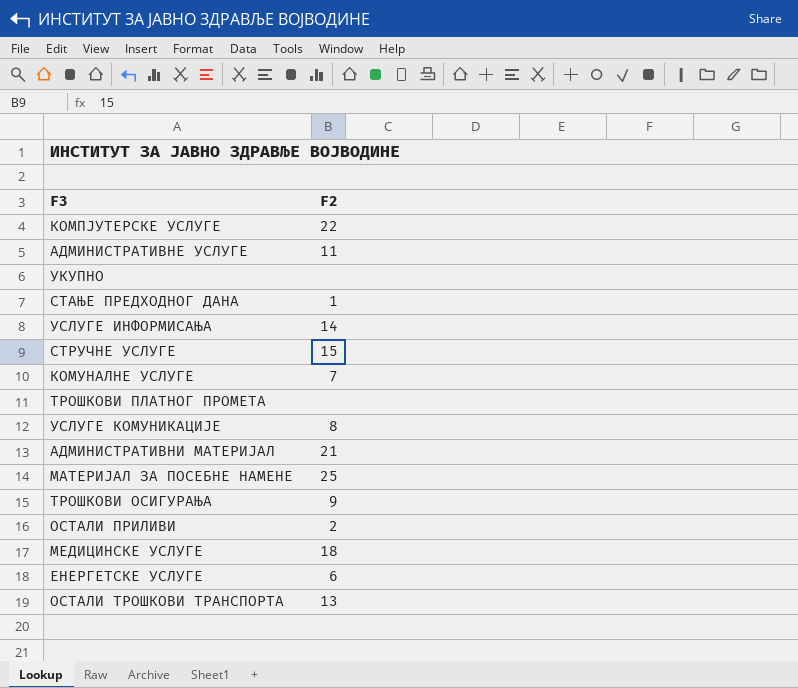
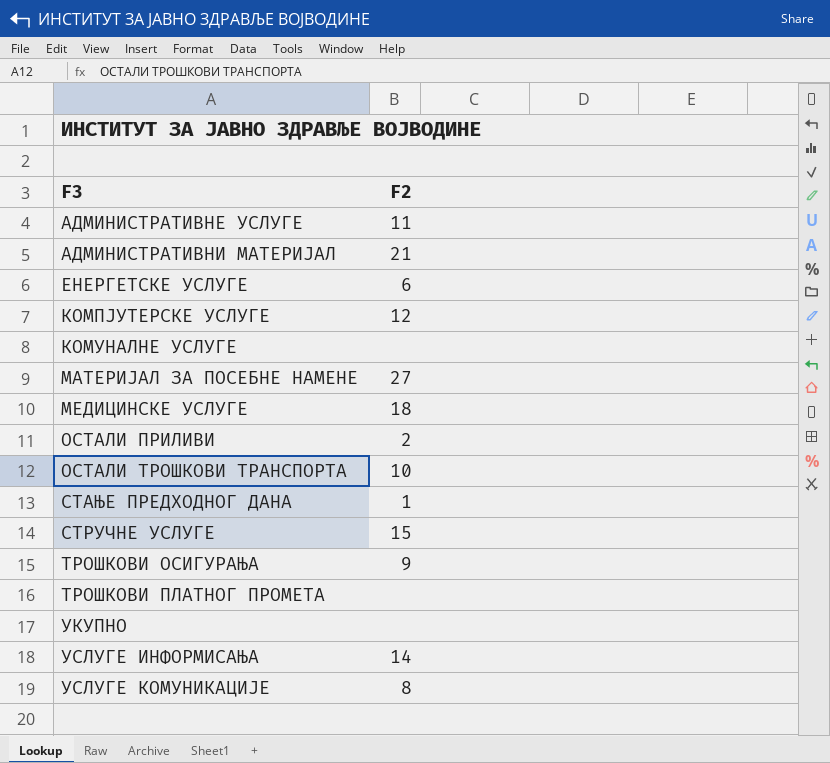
row order: none -> F3 ascending
КОМПЈУТЕРСКЕ УСЛУГЕ | F2: 22 -> 12
КОМУНАЛНЕ УСЛУГЕ | F2: 7 -> none
МАТЕРИЈАЛ ЗА ПОСЕБНЕ НАМЕНЕ | F2: 25 -> 27
ОСТАЛИ ТРОШКОВИ ТРАНСПОРТА | F2: 13 -> 10

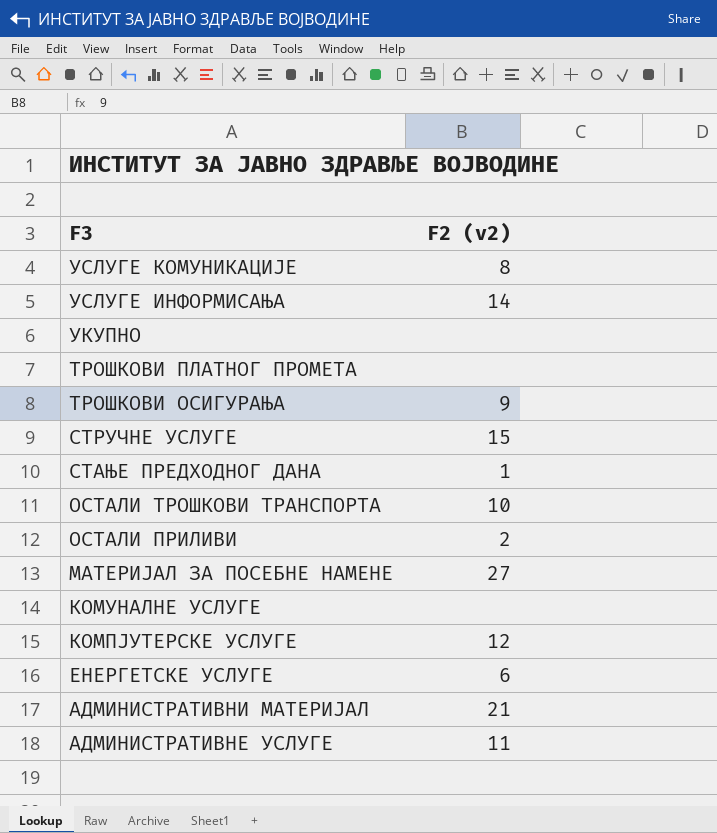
row order: F3 ascending -> F3 descending
column name: F2 -> F2 (v2)
row МЕДИЦИНСКЕ УСЛУГЕ: 18 -> none

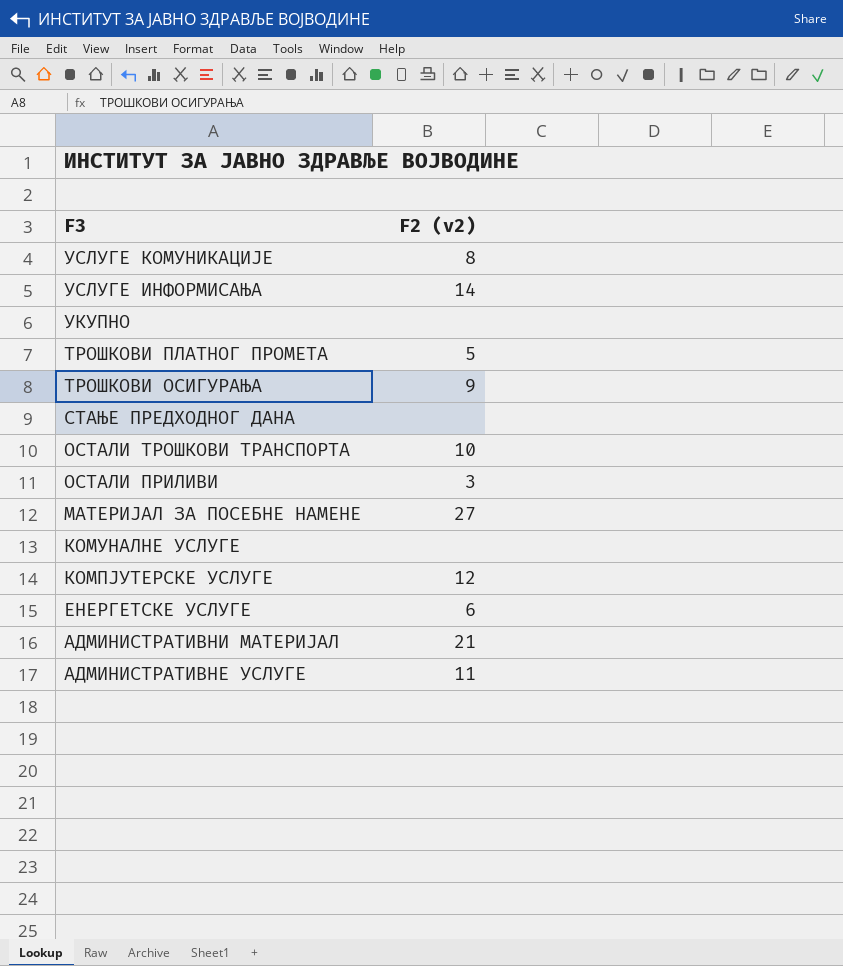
row СТРУЧНЕ УСЛУГЕ: 15 -> none
ТРОШКОВИ ПЛАТНОГ ПРОМЕТА | F2 (v2): none -> 5
СТАЊЕ ПРЕДХОДНОГ ДАНА | F2 (v2): 1 -> none
ОСТАЛИ ПРИЛИВИ | F2 (v2): 2 -> 3

